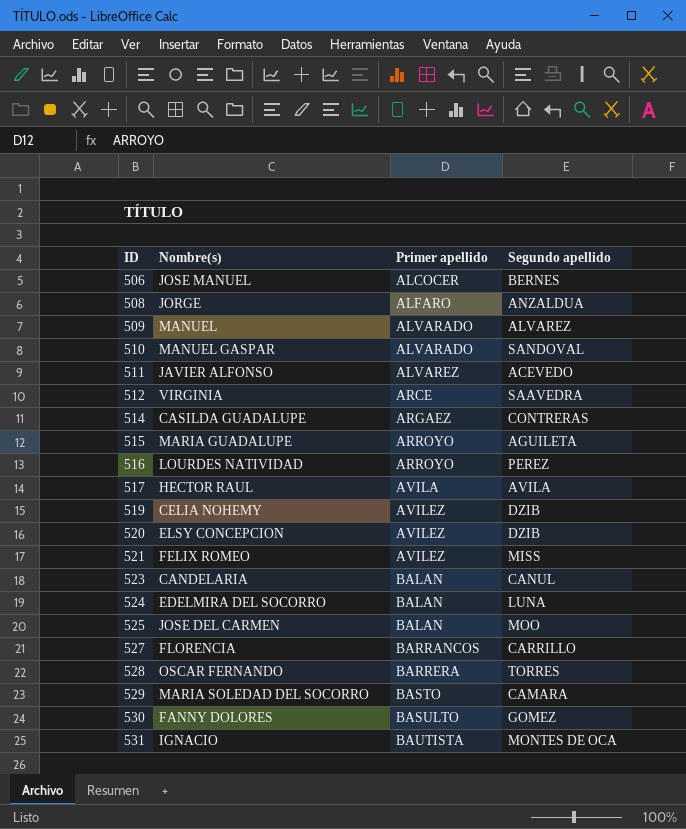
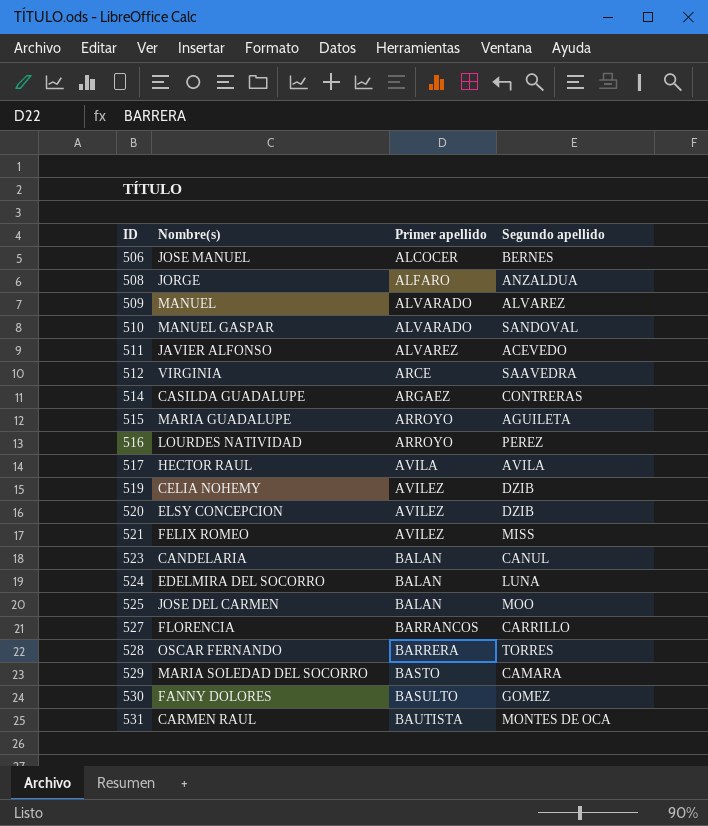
531 | Nombre(s): IGNACIO -> CARMEN RAUL

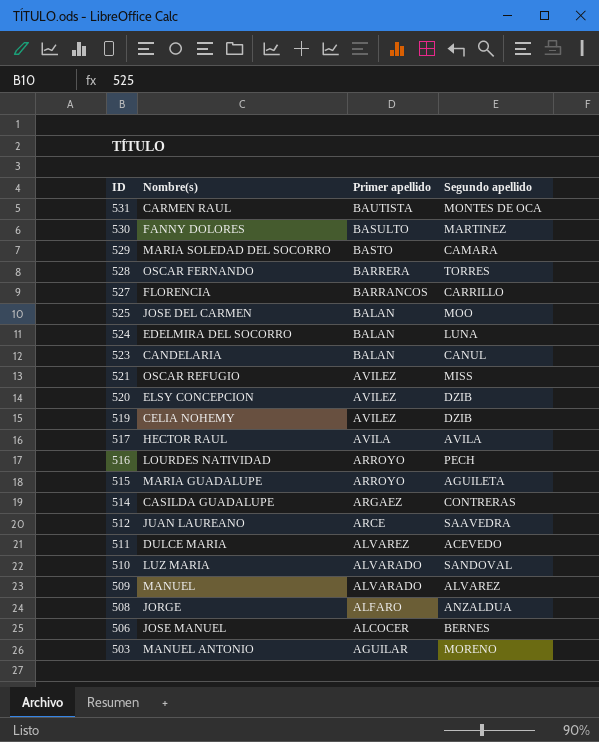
row order: ID ascending -> ID descending
530 | Segundo apellido: GOMEZ -> MARTINEZ
521 | Nombre(s): FELIX ROMEO -> OSCAR REFUGIO
516 | Segundo apellido: PEREZ -> PECH
512 | Nombre(s): VIRGINIA -> JUAN LAUREANO
511 | Nombre(s): JAVIER ALFONSO -> DULCE MARIA
510 | Nombre(s): MANUEL GASPAR -> LUZ MARIA
row 503: none -> MANUEL ANTONIO | AGUILAR | MORENO

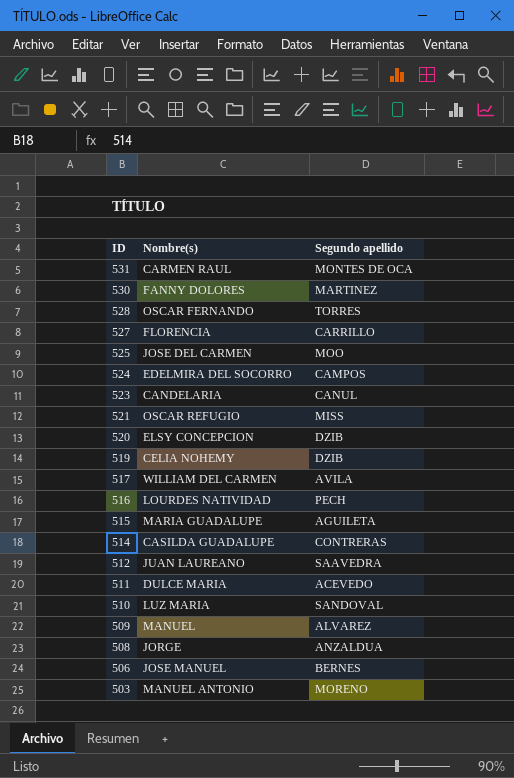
column Primer apellido | position: 3 -> none
row 529: MARIA SOLEDAD DEL SOCORRO | BASTO | CAMARA -> none
524 | Segundo apellido: LUNA -> CAMPOS
517 | Nombre(s): HECTOR RAUL -> WILLIAM DEL CARMEN

